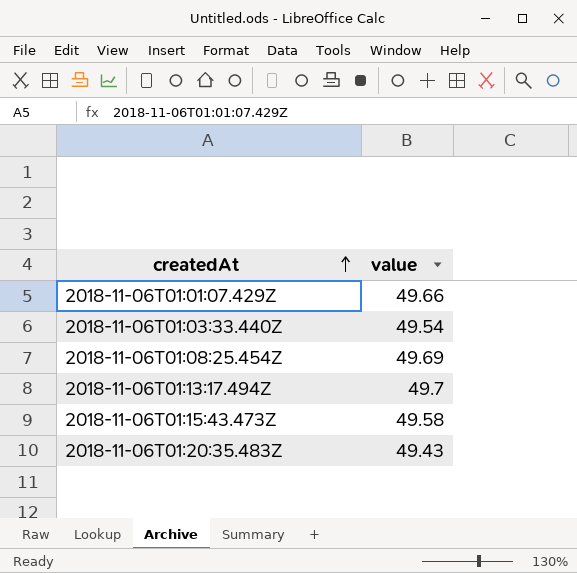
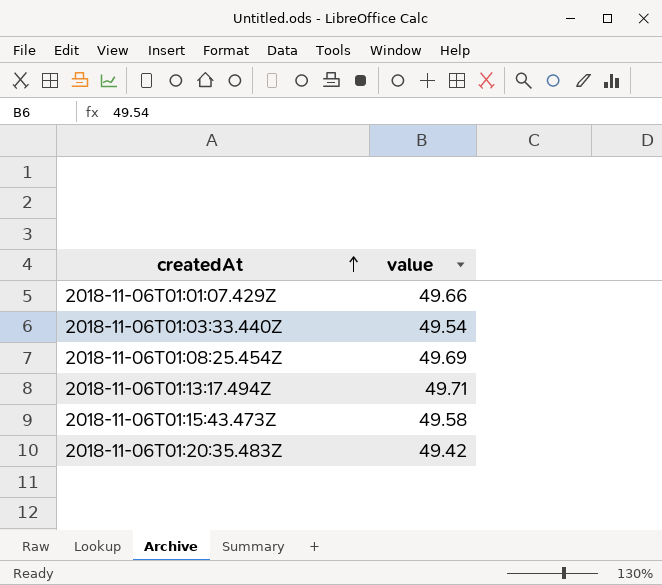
2018-11-06T01:13:17.494Z | value: 49.7 -> 49.71
2018-11-06T01:20:35.483Z | value: 49.43 -> 49.42

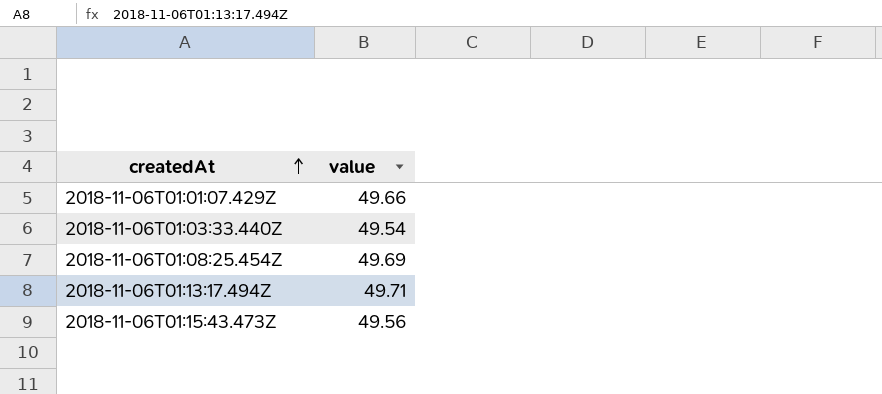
row 2018-11-06T01:20:35.483Z: 49.42 -> none
2018-11-06T01:15:43.473Z | value: 49.58 -> 49.56

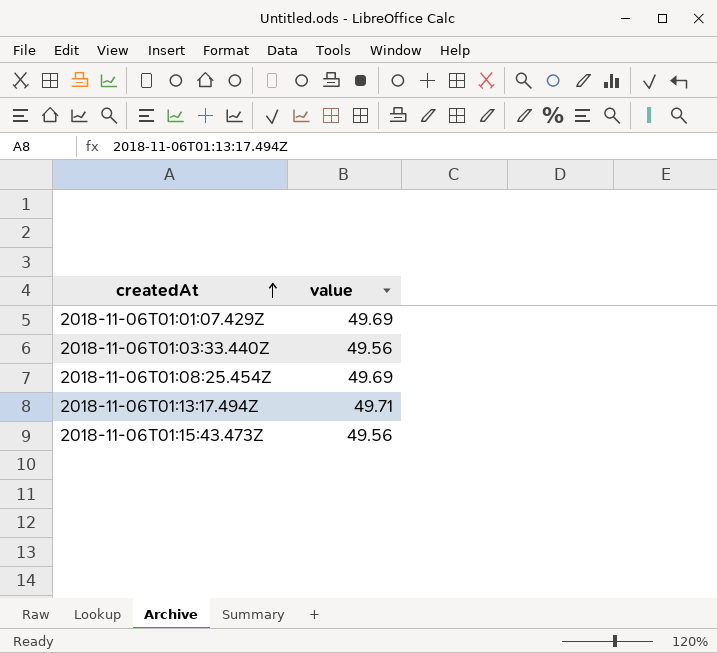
2018-11-06T01:01:07.429Z | value: 49.66 -> 49.69
2018-11-06T01:03:33.440Z | value: 49.54 -> 49.56

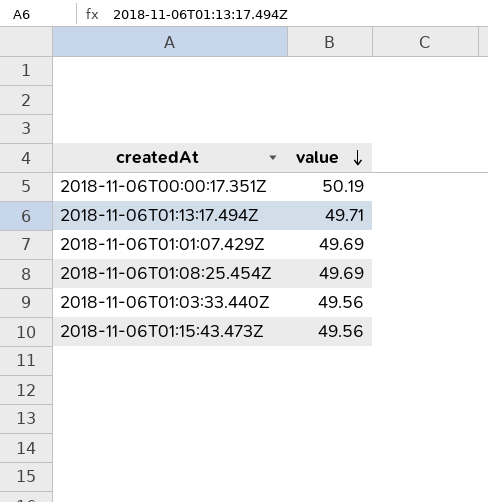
row order: createdAt ascending -> value descending
row 2018-11-06T00:00:17.351Z: none -> 50.19

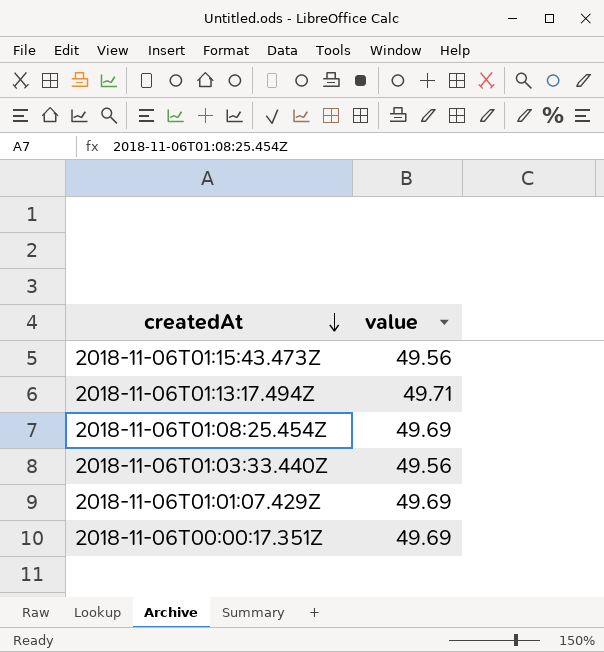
row order: value descending -> createdAt descending
2018-11-06T00:00:17.351Z | value: 50.19 -> 49.69

